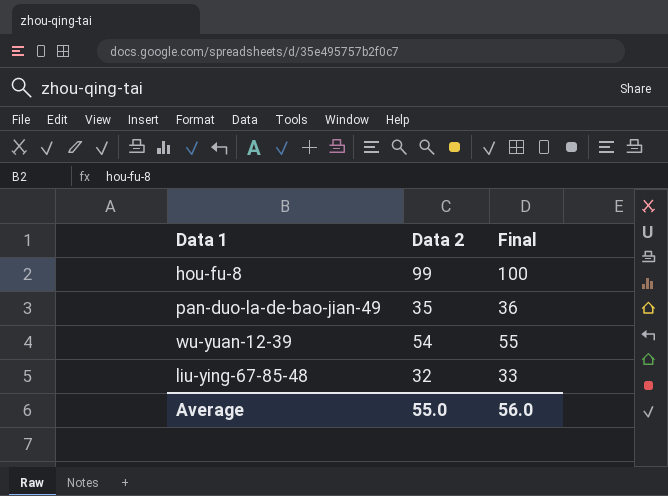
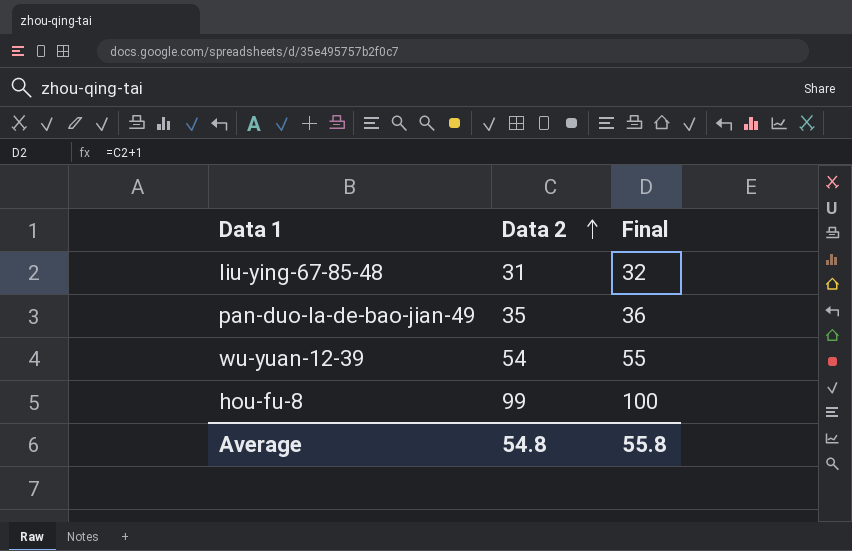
row order: none -> Data 2 ascending
liu-ying-67-85-48 | Data 2: 32 -> 31
liu-ying-67-85-48 | Final: 33 -> 32
Average | Data 2: 55.0 -> 54.8
Average | Final: 56.0 -> 55.8

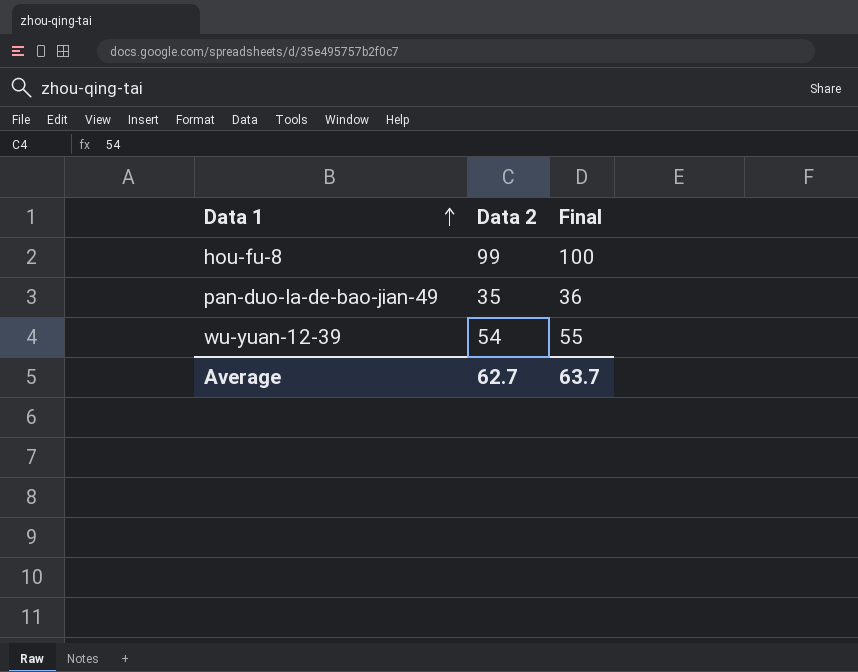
row order: Data 2 ascending -> Data 1 ascending
row liu-ying-67-85-48: 31 | 32 -> none
Average | Data 2: 54.8 -> 62.7
Average | Final: 55.8 -> 63.7

